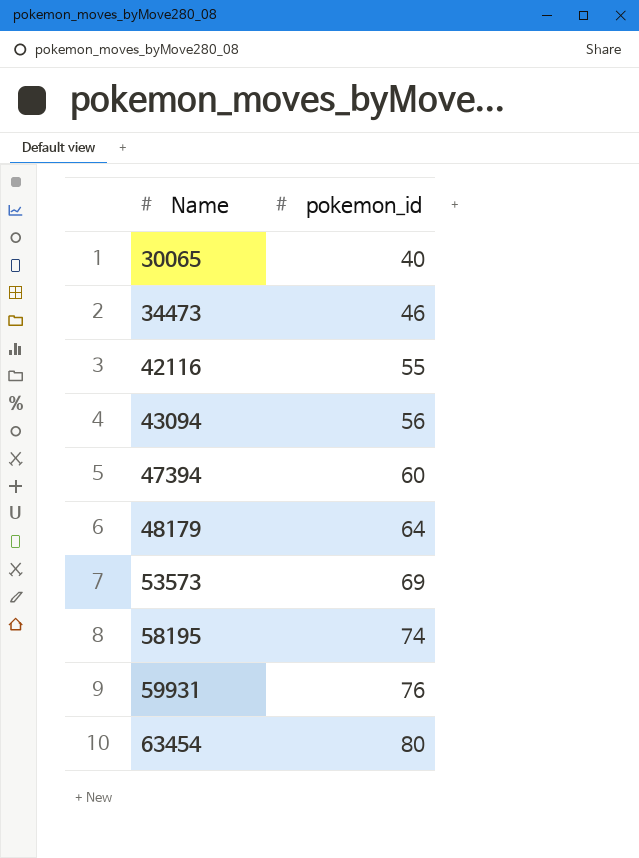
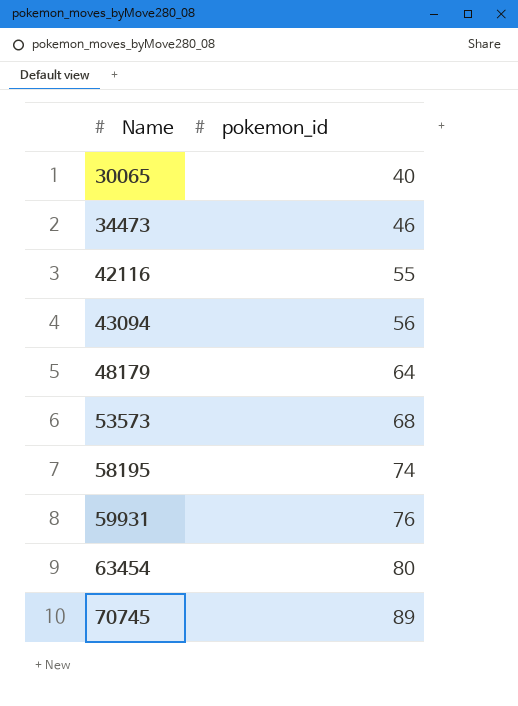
row 47394: 60 -> none
53573 | pokemon_id: 69 -> 68
row 70745: none -> 89

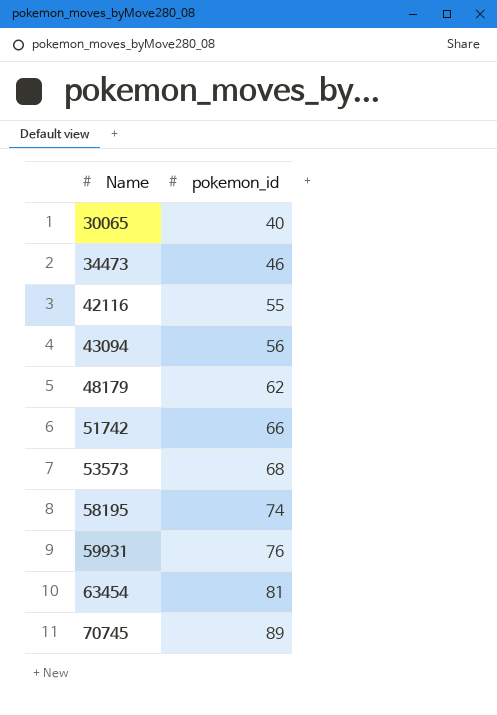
48179 | pokemon_id: 64 -> 62
row 51742: none -> 66
63454 | pokemon_id: 80 -> 81

